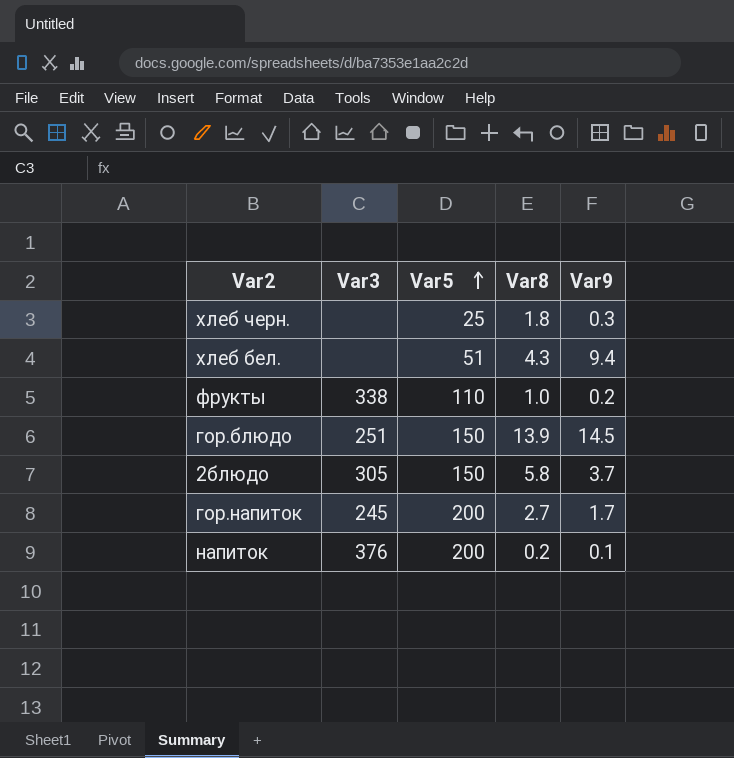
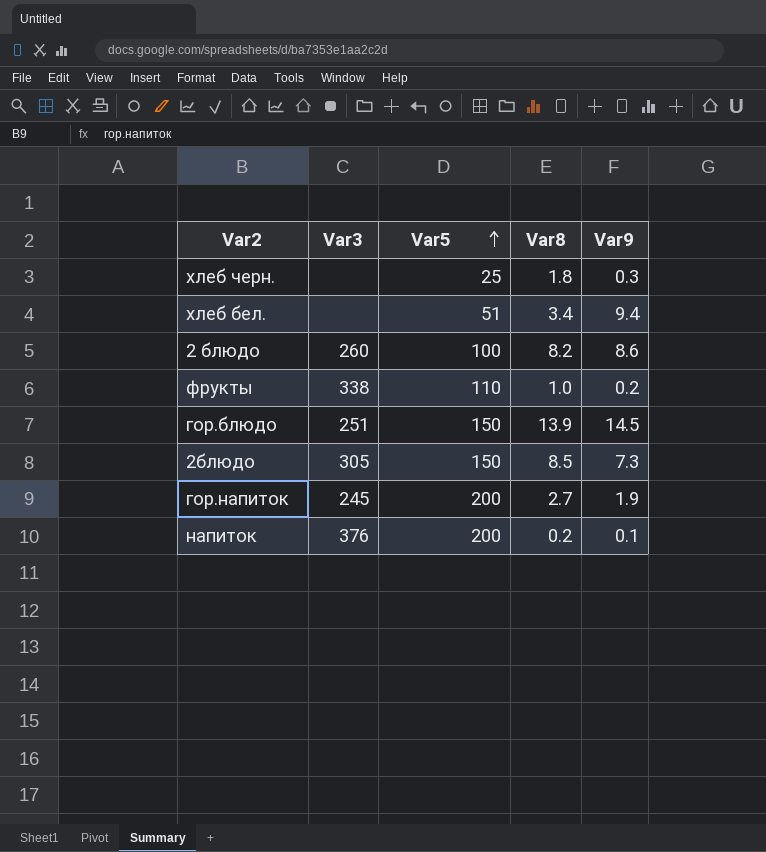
хлеб бел. | Var8: 4.3 -> 3.4
row 2 блюдо: none -> 260 | 100 | 8.2 | 8.6
2блюдо | Var8: 5.8 -> 8.5
2блюдо | Var9: 3.7 -> 7.3
гор.напиток | Var9: 1.7 -> 1.9

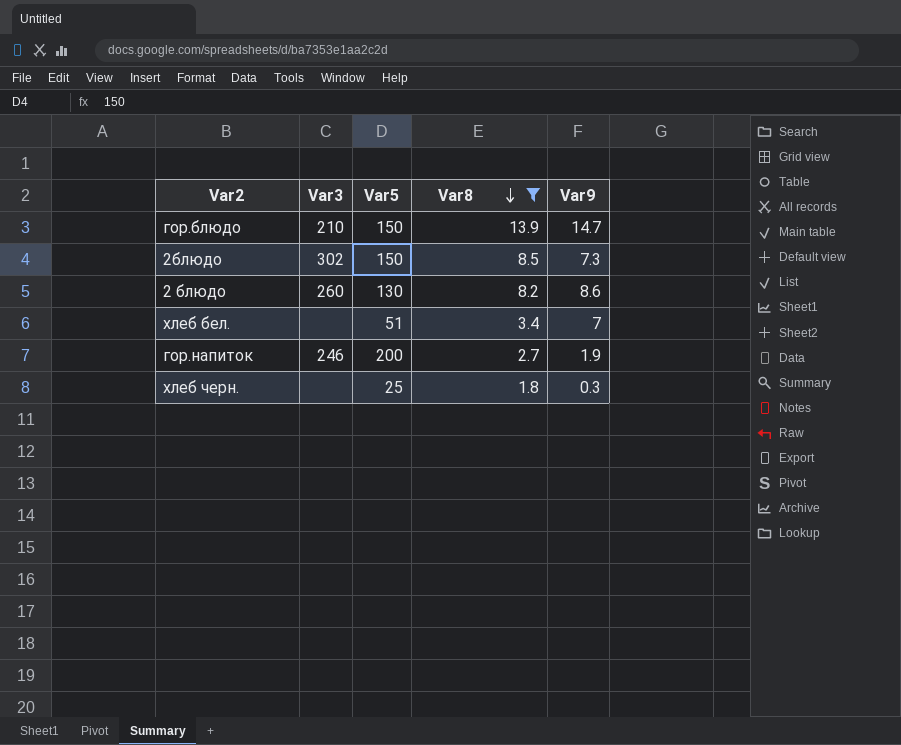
filter: none -> Var8 >= 1.8
row order: Var5 ascending -> Var8 descending
гор.блюдо | Var3: 251 -> 210
гор.блюдо | Var9: 14.5 -> 14.7
2блюдо | Var3: 305 -> 302
2 блюдо | Var5: 100 -> 130
хлеб бел. | Var9: 9.4 -> 7
гор.напиток | Var3: 245 -> 246

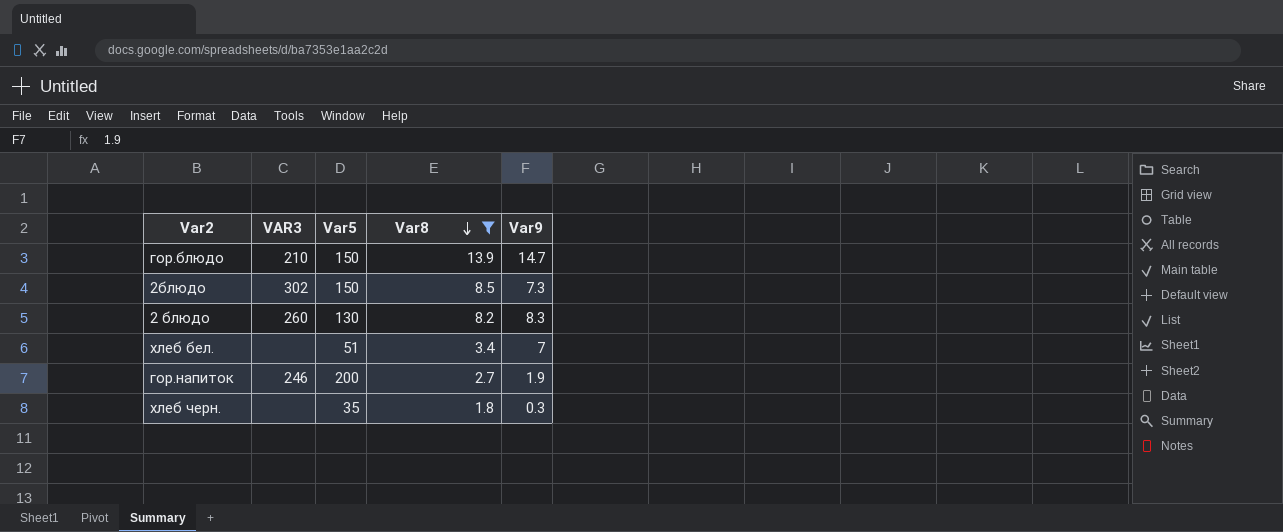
column name: Var3 -> VAR3
2 блюдо | Var9: 8.6 -> 8.3
хлеб черн. | Var5: 25 -> 35

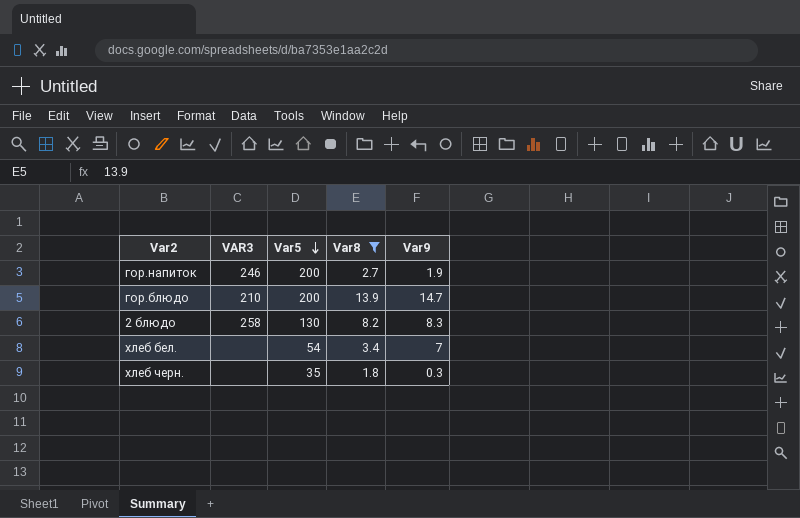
row order: Var8 descending -> Var5 descending
row 2блюдо: 302 | 150 | 8.5 | 7.3 -> none
гор.блюдо | Var5: 150 -> 200
2 блюдо | VAR3: 260 -> 258
хлеб бел. | Var5: 51 -> 54

